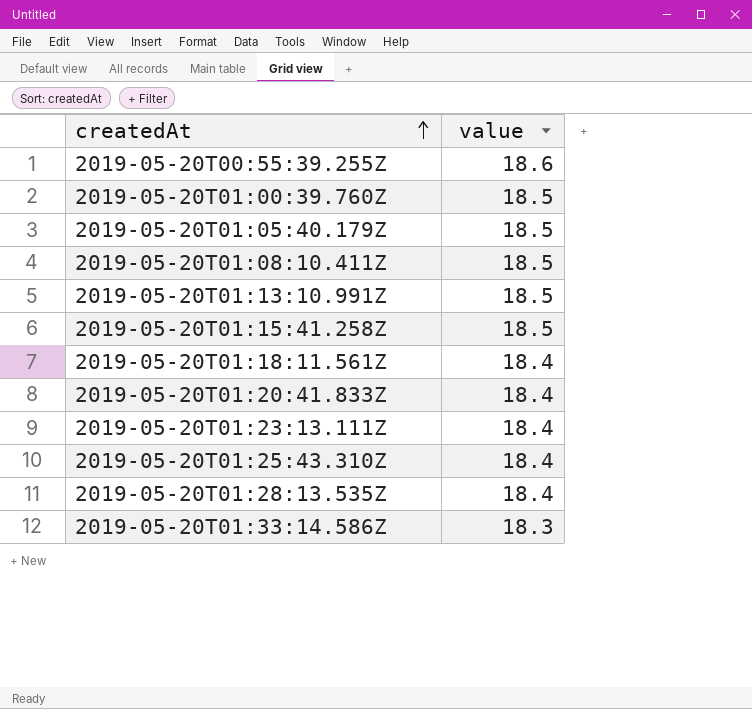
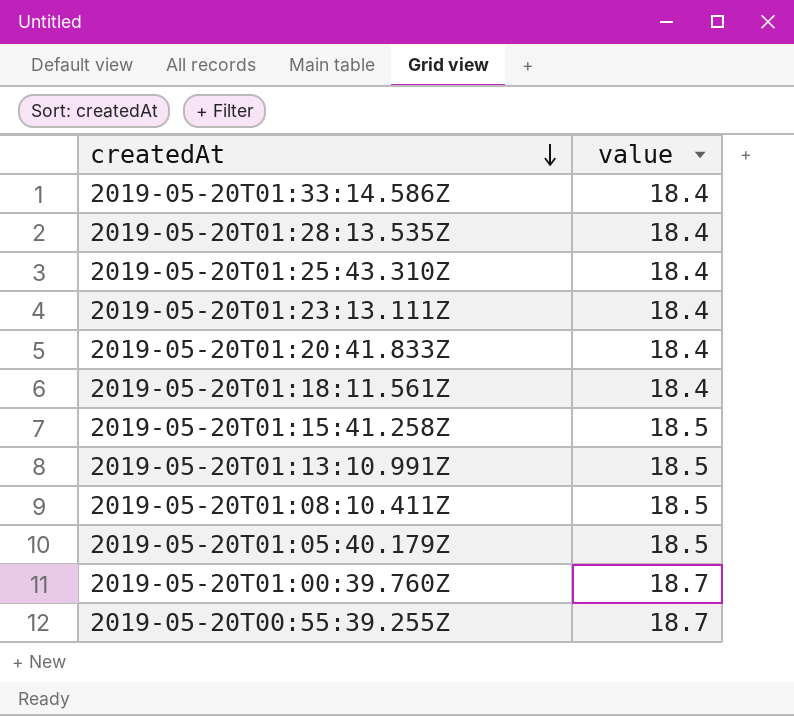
row order: createdAt ascending -> createdAt descending
2019-05-20T01:33:14.586Z | value: 18.3 -> 18.4
2019-05-20T01:00:39.760Z | value: 18.5 -> 18.7
2019-05-20T00:55:39.255Z | value: 18.6 -> 18.7

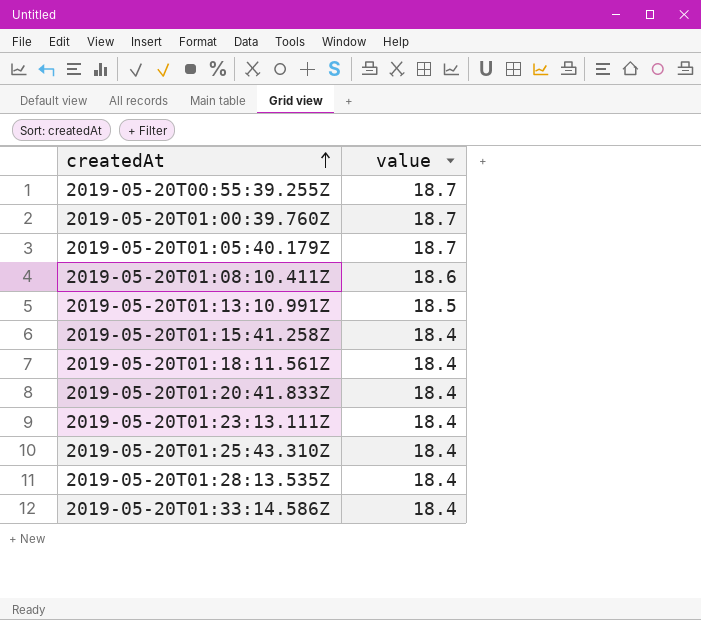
row order: createdAt descending -> createdAt ascending
2019-05-20T01:05:40.179Z | value: 18.5 -> 18.7
2019-05-20T01:08:10.411Z | value: 18.5 -> 18.6
2019-05-20T01:15:41.258Z | value: 18.5 -> 18.4

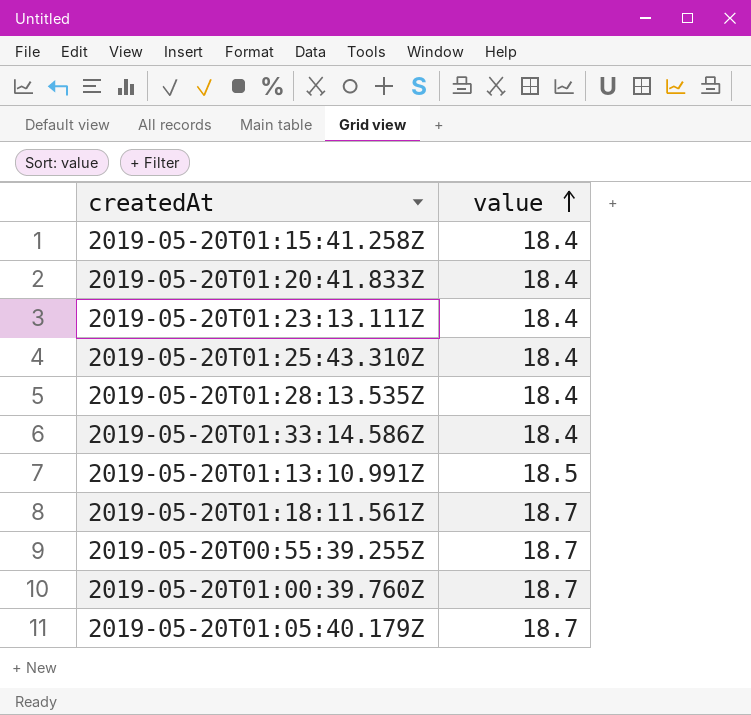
row order: createdAt ascending -> value ascending
row 2019-05-20T01:08:10.411Z: 18.6 -> none
2019-05-20T01:18:11.561Z | value: 18.4 -> 18.7

